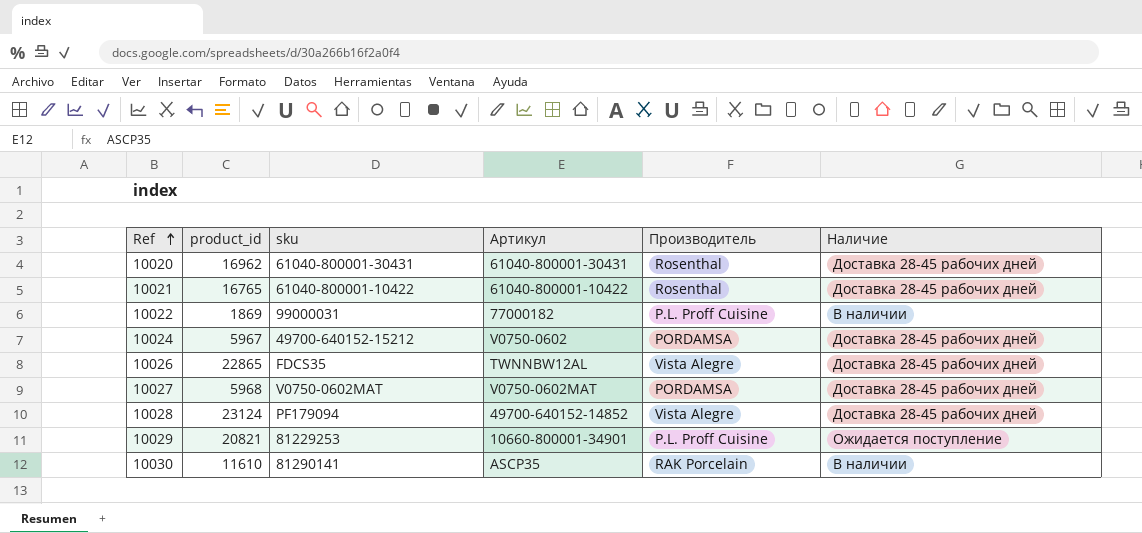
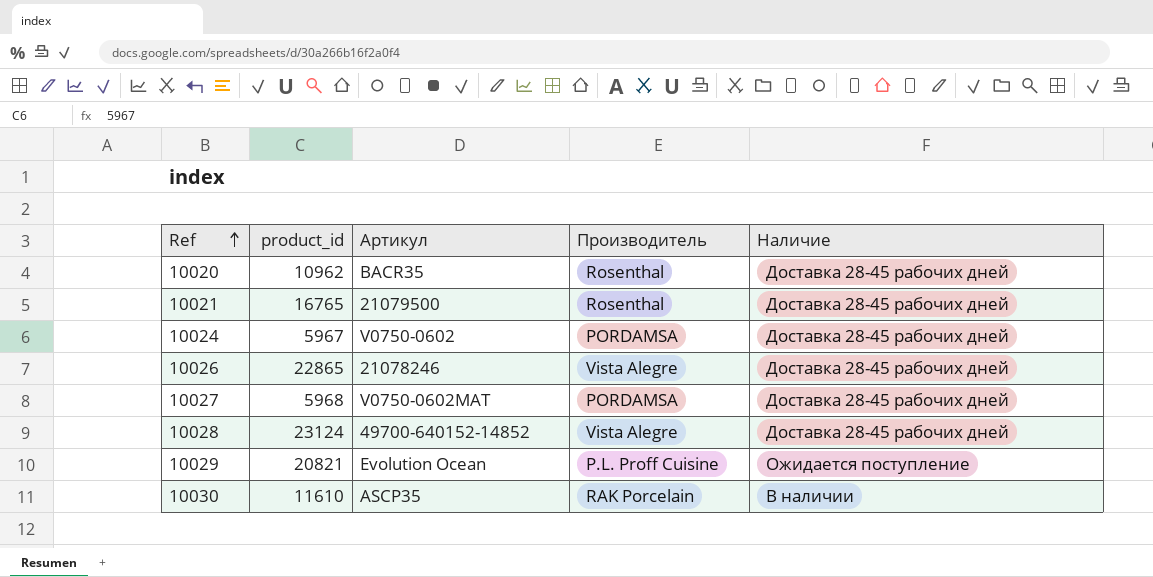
column sku | position: 3 -> none
row 10022: 1869 | 99000031 | 77000182 | P.L. Proff Cuisine | В наличии -> none
10020 | product_id: 16962 -> 10962
10020 | Артикул: 61040-800001-30431 -> BACR35
10021 | Артикул: 61040-800001-10422 -> 21079500
10026 | Артикул: TWNNBW12AL -> 21078246
10029 | Артикул: 10660-800001-34901 -> Evolution Ocean

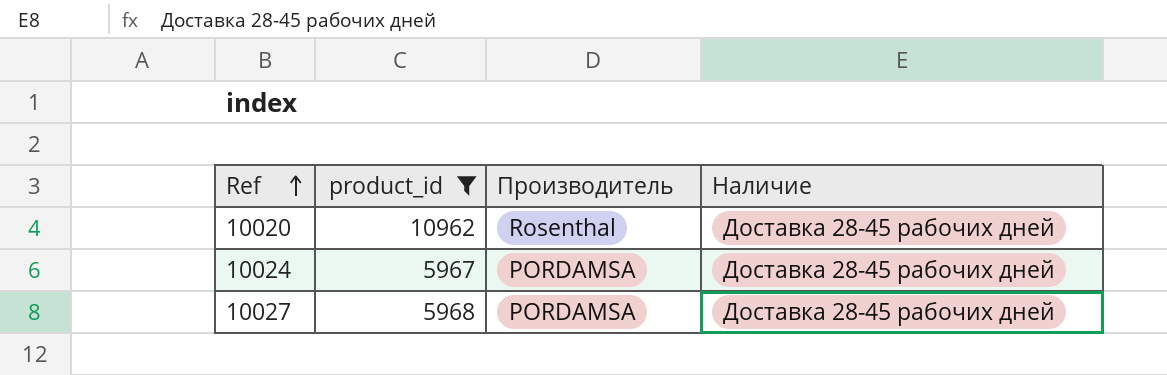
filter: none -> product_id <= 10962
column Артикул | position: 3 -> none

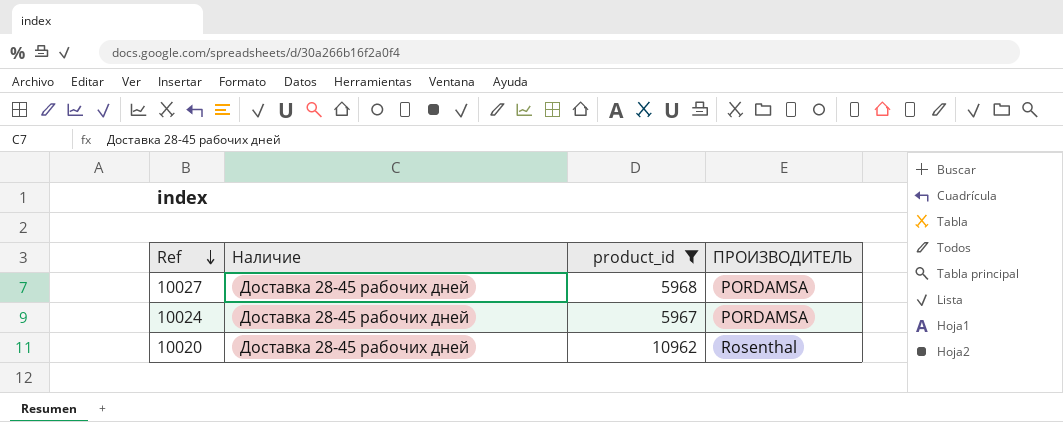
row order: Ref ascending -> Ref descending
column Наличие | position: 4 -> 2
column name: Производитель -> ПРОИЗВОДИТЕЛЬ

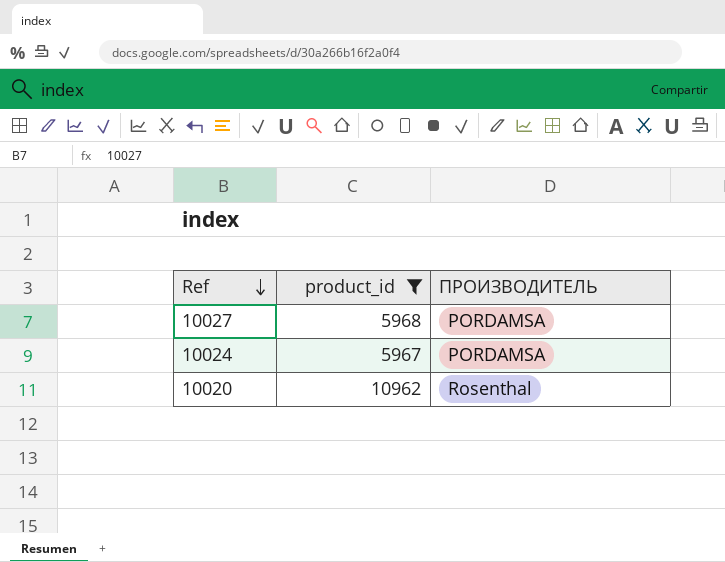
column Наличие | position: 2 -> none

